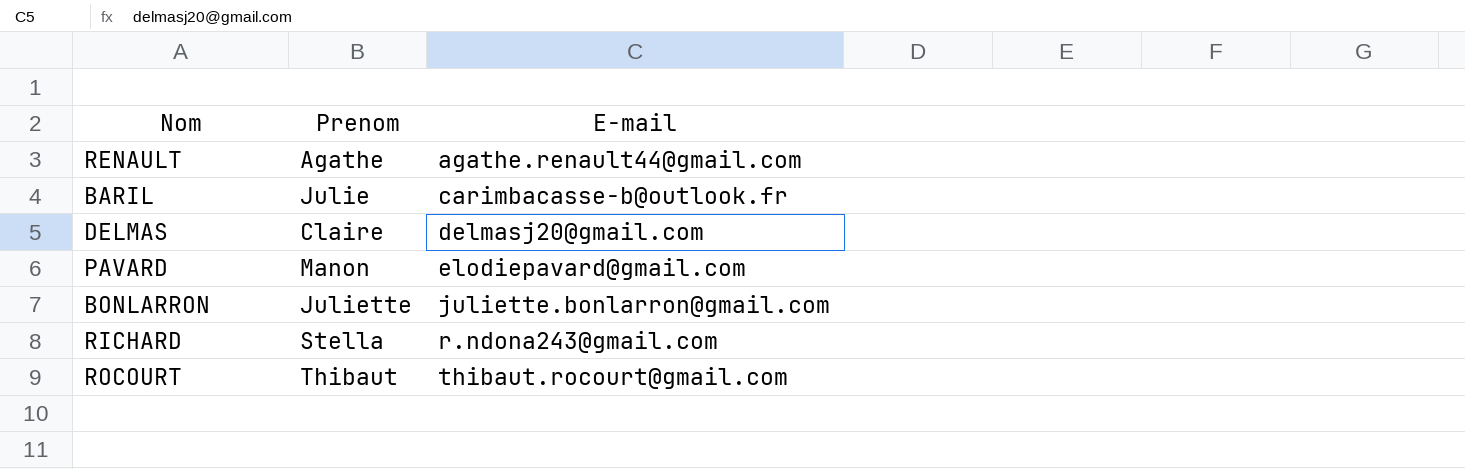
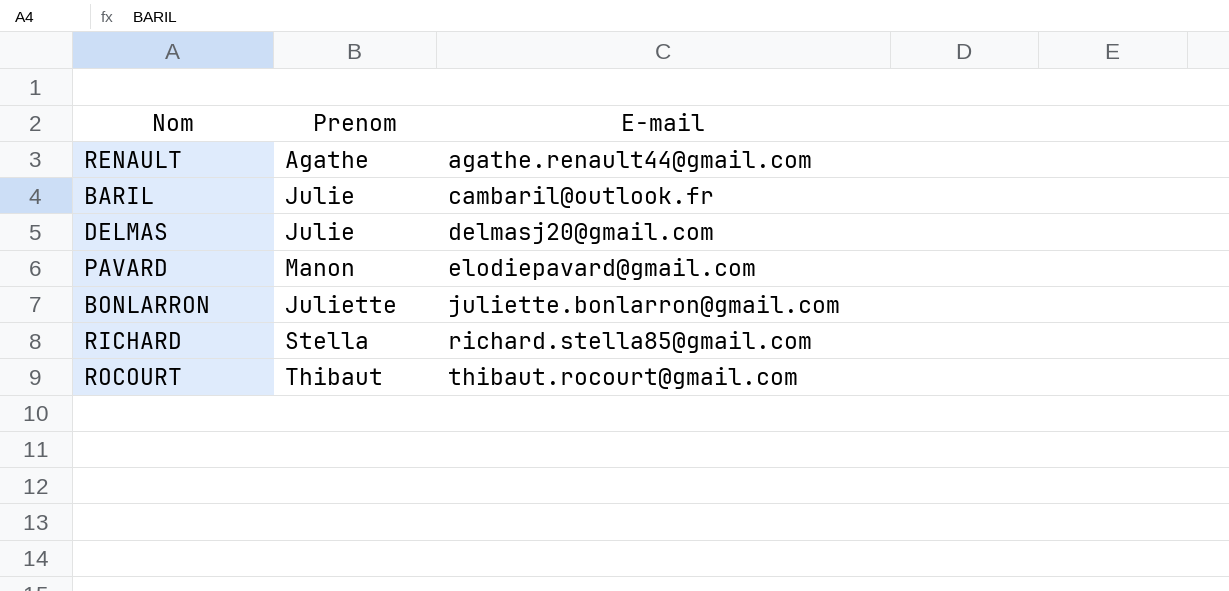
BARIL | E-mail: carimbacasse-b@outlook.fr -> cambaril@outlook.fr
DELMAS | Prenom: Claire -> Julie
RICHARD | E-mail: r.ndona243@gmail.com -> richard.stella85@gmail.com

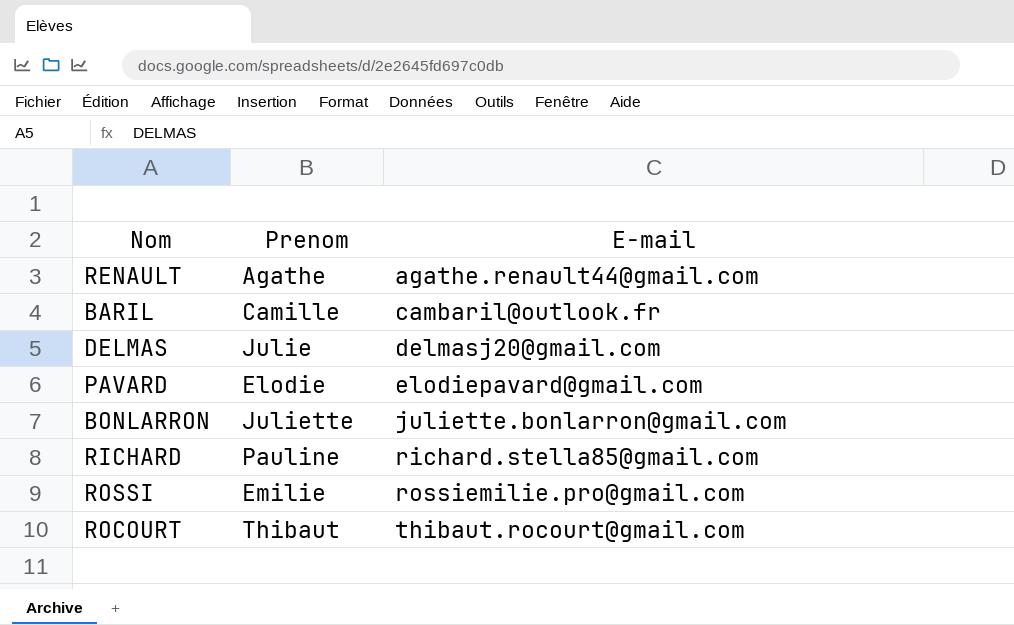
BARIL | Prenom: Julie -> Camille
PAVARD | Prenom: Manon -> Elodie
RICHARD | Prenom: Stella -> Pauline
row ROSSI: none -> Emilie | rossiemilie.pro@gmail.com

